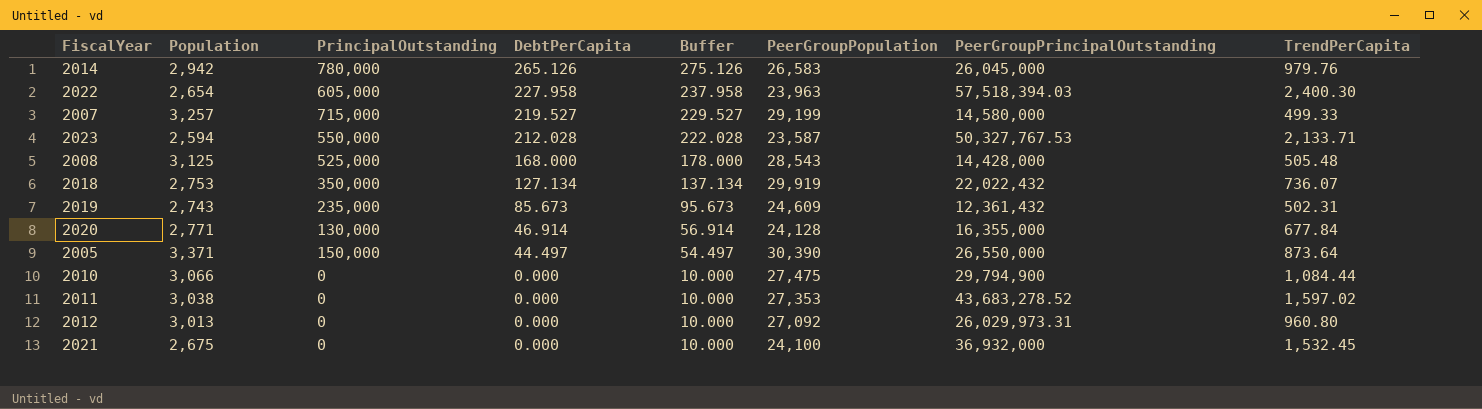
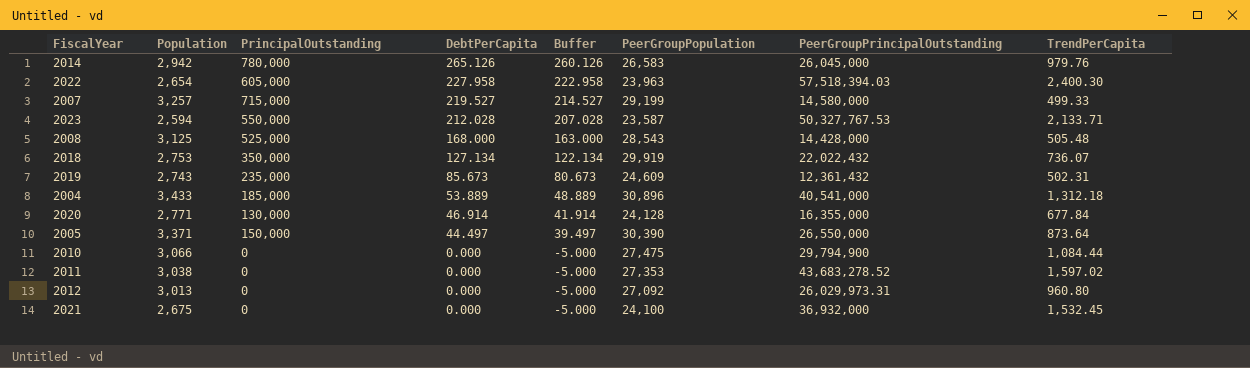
column Buffer | formula: [DebtPerCapita] + 10 -> [DebtPerCapita] - 5
row 2004: none -> 3,433 | 185,000 | 53.889 | 48.889 | 30,896 | 40,541,000 | 1,312.18

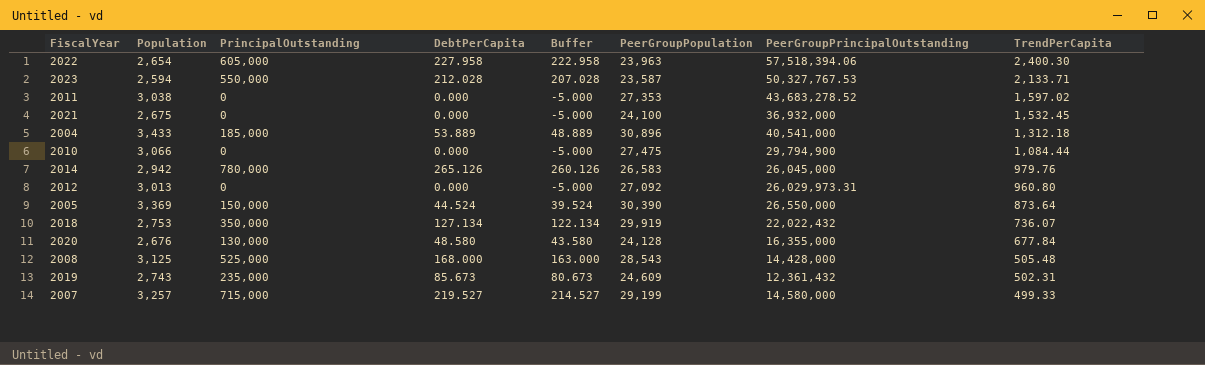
row order: DebtPerCapita descending -> TrendPerCapita descending
2022 | PeerGroupPrincipalOutstanding: 57,518,394.03 -> 57,518,394.06
2005 | Population: 3,371 -> 3,369
2005 | DebtPerCapita: 44.497 -> 44.524
2005 | Buffer: 39.497 -> 39.524
2020 | Population: 2,771 -> 2,676
2020 | DebtPerCapita: 46.914 -> 48.580
2020 | Buffer: 41.914 -> 43.580

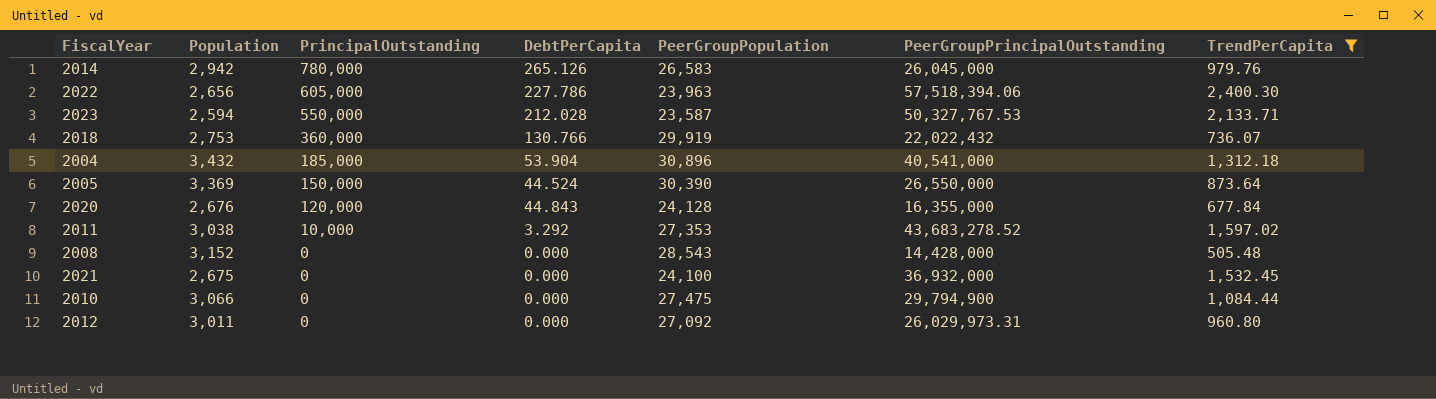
filter: none -> TrendPerCapita >= 505.48
row order: TrendPerCapita descending -> PrincipalOutstanding descending
column Buffer | formula: [DebtPerCapita] - 5 -> none
2022 | Population: 2,654 -> 2,656
2022 | DebtPerCapita: 227.958 -> 227.786
2018 | PrincipalOutstanding: 350,000 -> 360,000
2018 | DebtPerCapita: 127.134 -> 130.766
2004 | Population: 3,433 -> 3,432
2004 | DebtPerCapita: 53.889 -> 53.904
2020 | PrincipalOutstanding: 130,000 -> 120,000
2020 | DebtPerCapita: 48.580 -> 44.843
2011 | PrincipalOutstanding: 0 -> 10,000
2011 | DebtPerCapita: 0.000 -> 3.292
2008 | Population: 3,125 -> 3,152
2008 | PrincipalOutstanding: 525,000 -> 0
2008 | DebtPerCapita: 168.000 -> 0.000
2012 | Population: 3,013 -> 3,011

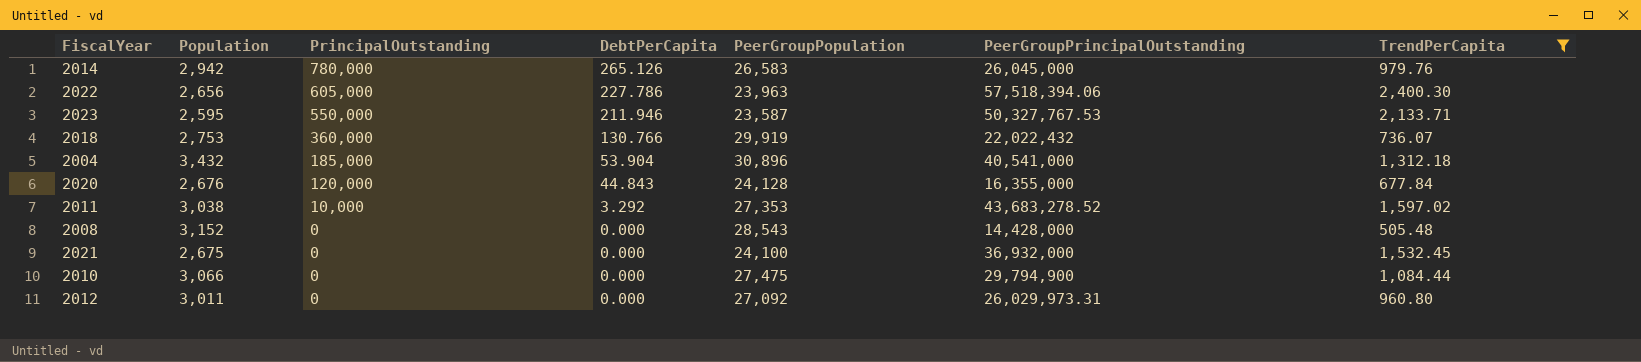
row 2005: 3,369 | 150,000 | 44.524 | 30,390 | 26,550,000 | 873.64 -> none
2023 | Population: 2,594 -> 2,595
2023 | DebtPerCapita: 212.028 -> 211.946

